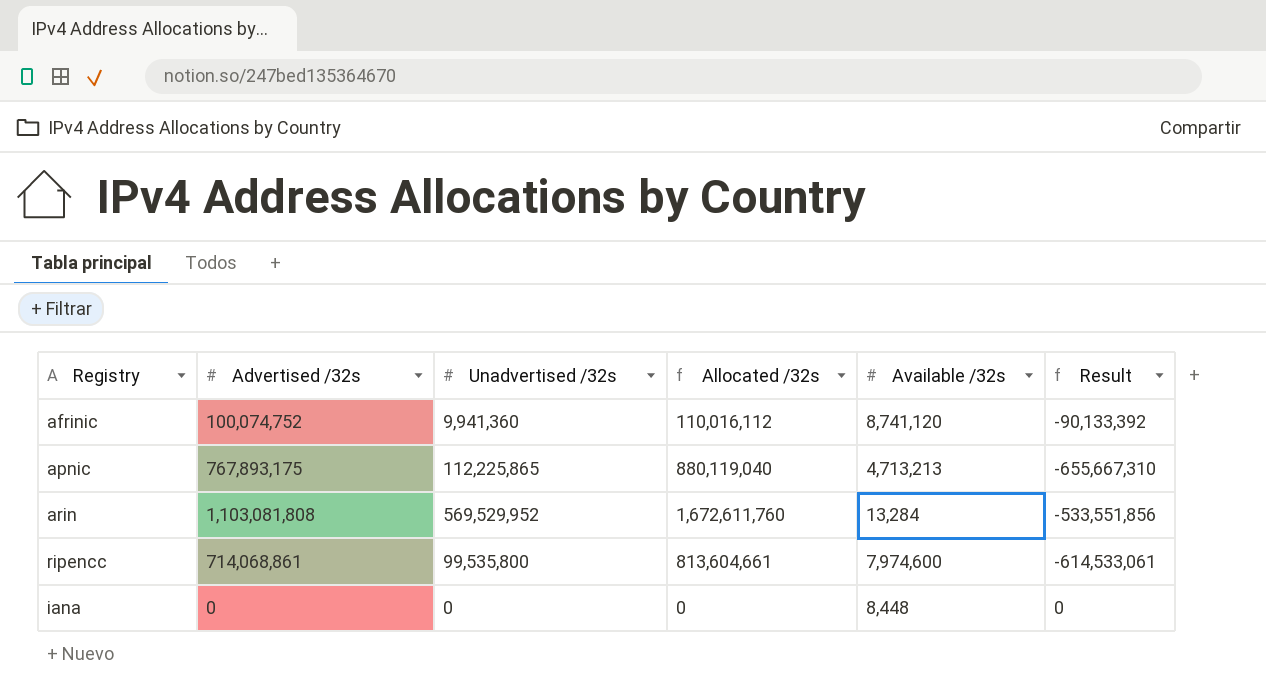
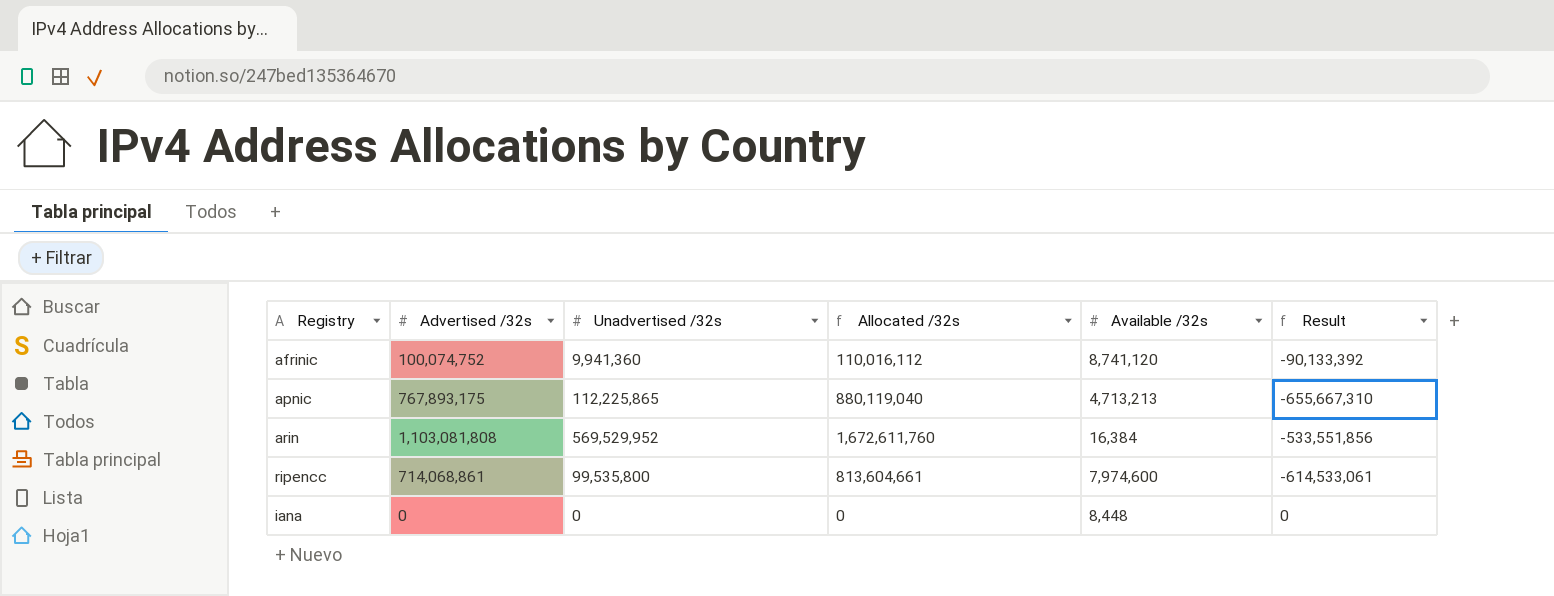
arin | Available /32s: 13,284 -> 16,384

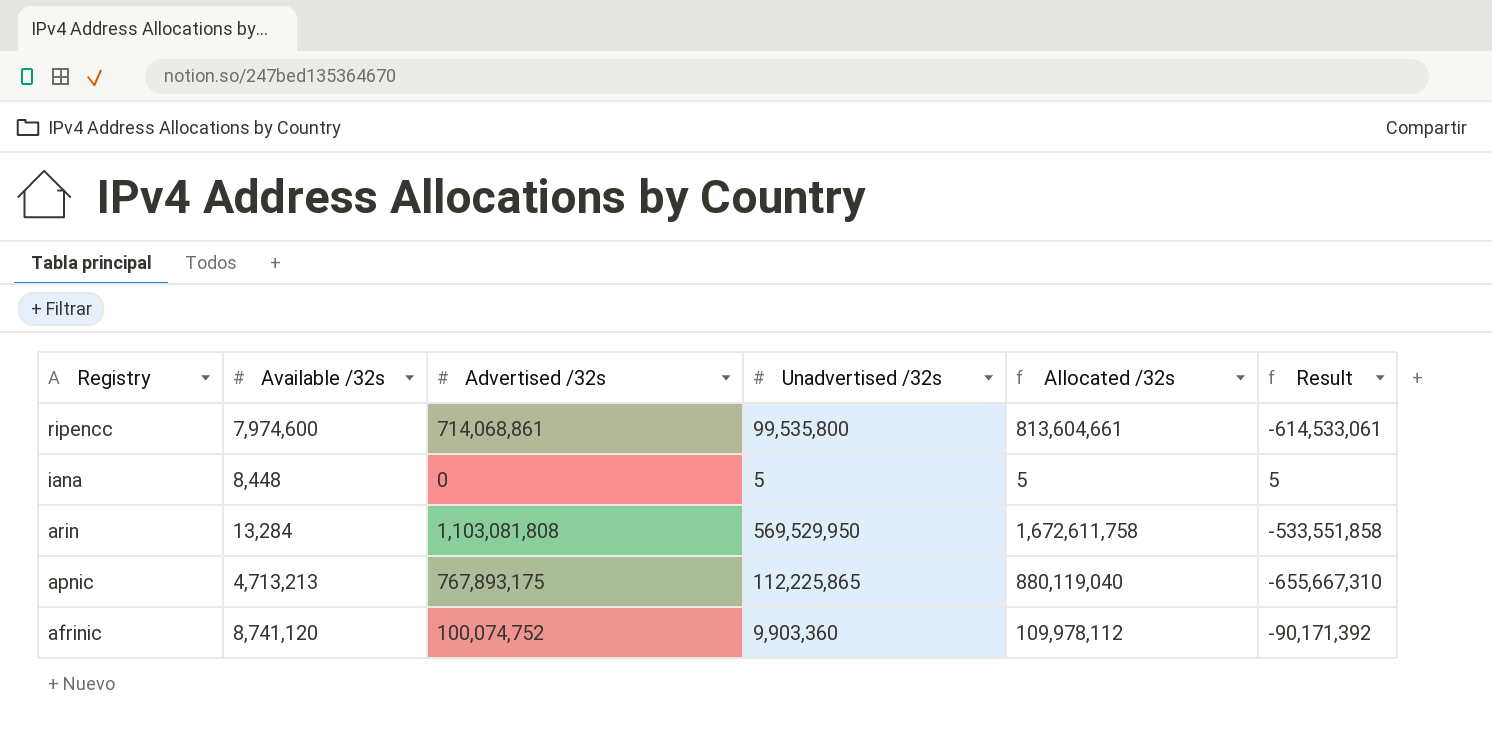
row order: none -> Registry descending
column Available /32s | position: 5 -> 2
iana | Unadvertised /32s: 0 -> 5
iana | Allocated /32s: 0 -> 5
iana | Result: 0 -> 5
arin | Available /32s: 16,384 -> 13,284
arin | Unadvertised /32s: 569,529,952 -> 569,529,950
arin | Allocated /32s: 1,672,611,760 -> 1,672,611,758
arin | Result: -533,551,856 -> -533,551,858
afrinic | Unadvertised /32s: 9,941,360 -> 9,903,360
afrinic | Allocated /32s: 110,016,112 -> 109,978,112
afrinic | Result: -90,133,392 -> -90,171,392

